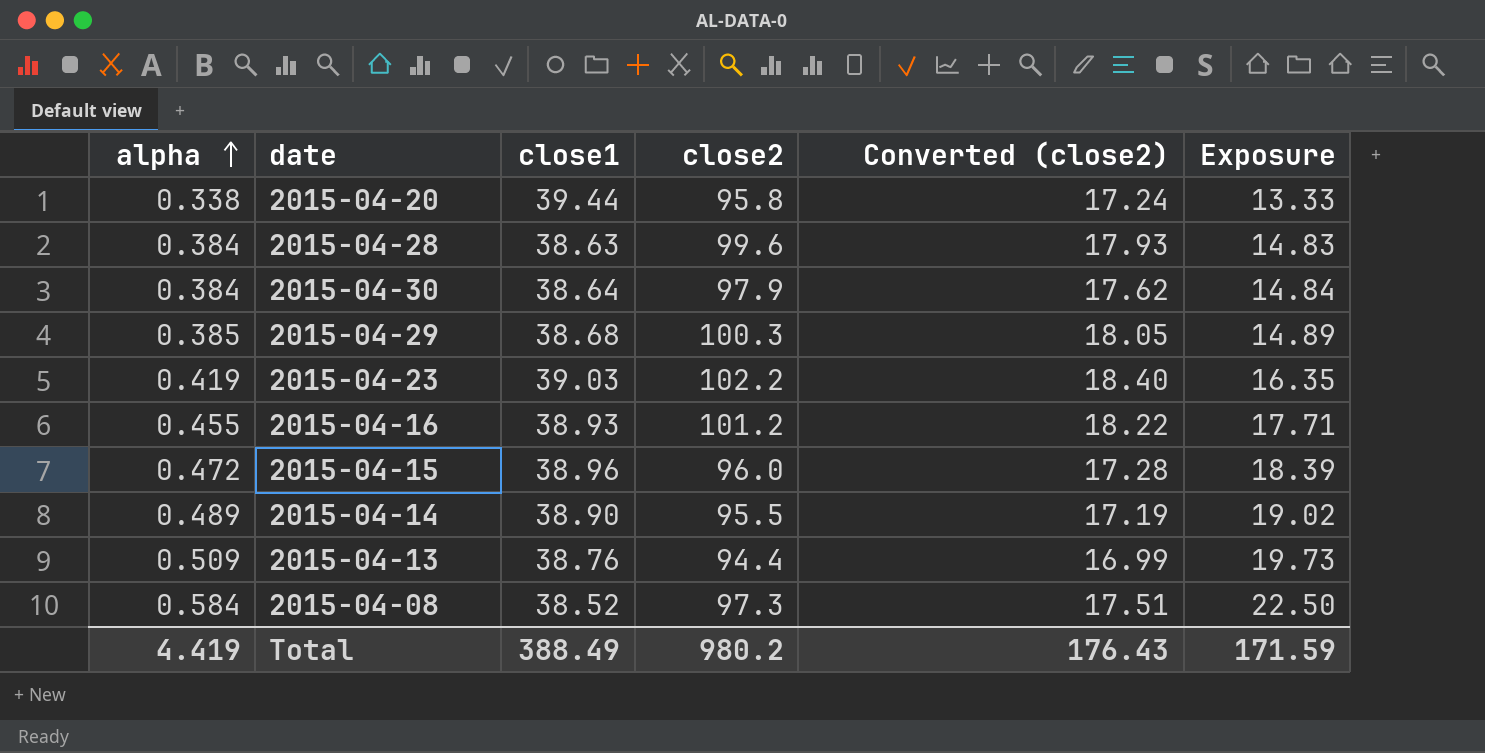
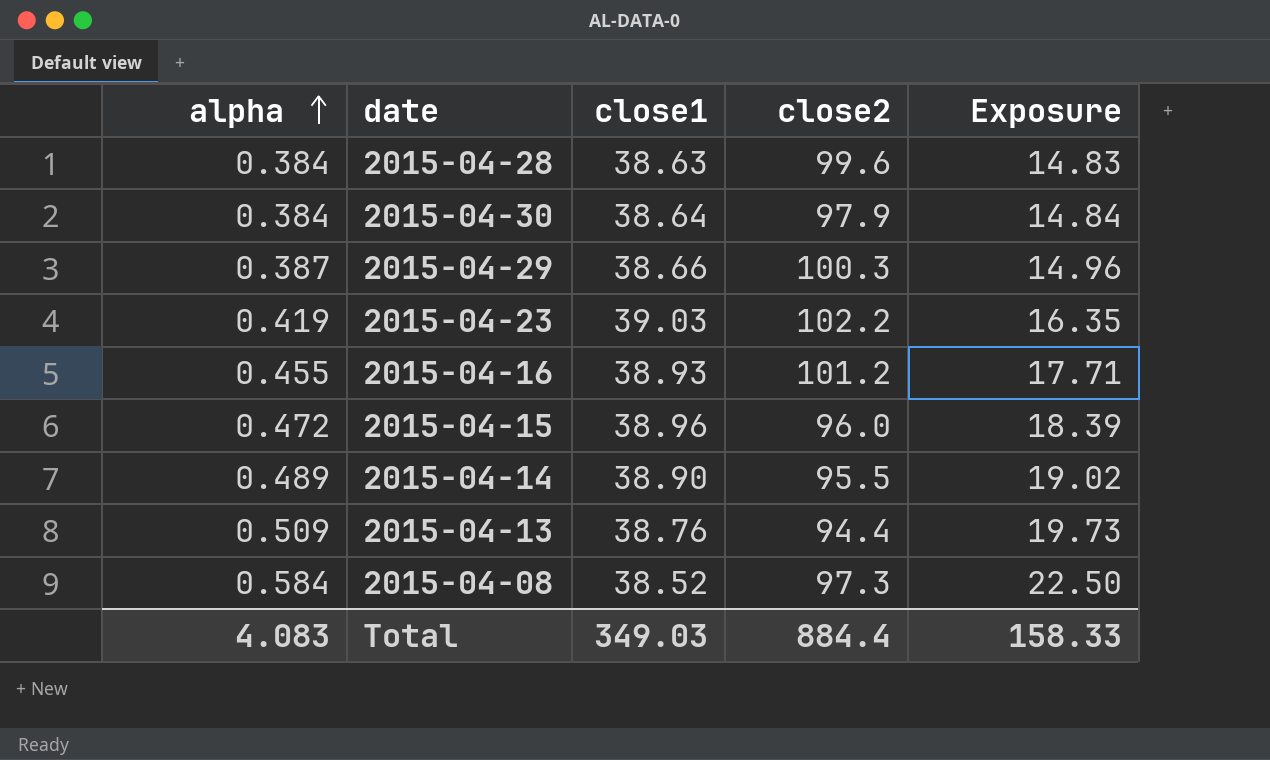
column Converted (close2) | formula: [close2] * 0.18 -> none
row 2015-04-20: 0.338 | 39.44 | 95.8 | 17.24 | 13.33 -> none
2015-04-29 | alpha: 0.385 -> 0.387
2015-04-29 | close1: 38.68 -> 38.66
2015-04-29 | Exposure: 14.89 -> 14.96
Total | alpha: 4.419 -> 4.083
Total | close1: 388.49 -> 349.03
Total | close2: 980.2 -> 884.4
Total | Exposure: 171.59 -> 158.33

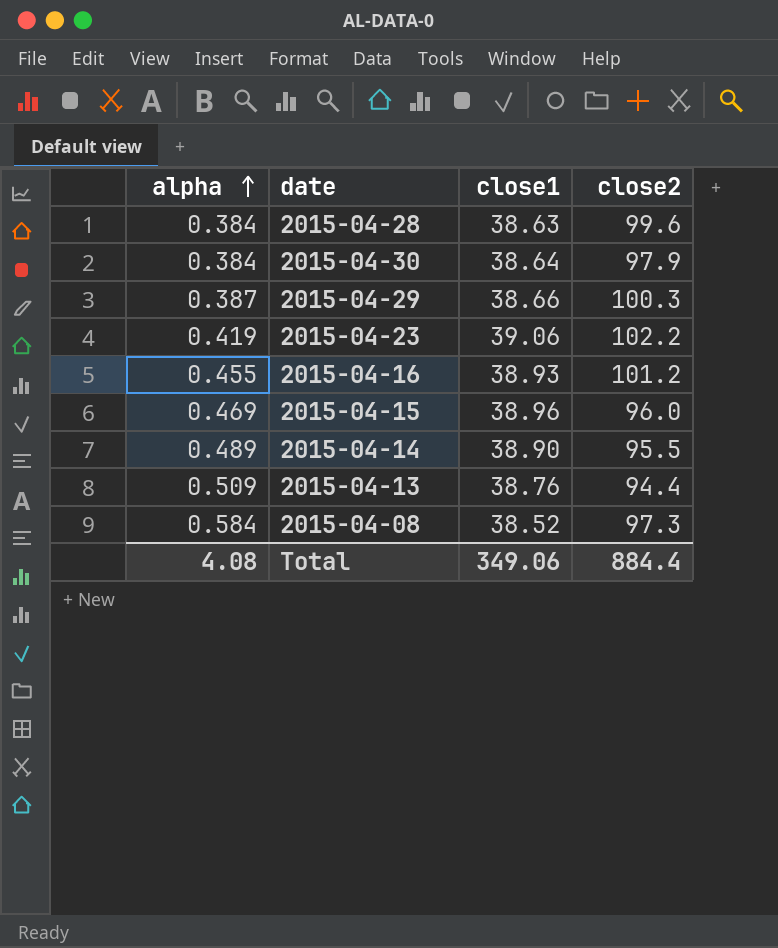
column Exposure | formula: [alpha] * [close1] -> none
2015-04-23 | close1: 39.03 -> 39.06
2015-04-15 | alpha: 0.472 -> 0.469
Total | alpha: 4.083 -> 4.08
Total | close1: 349.03 -> 349.06

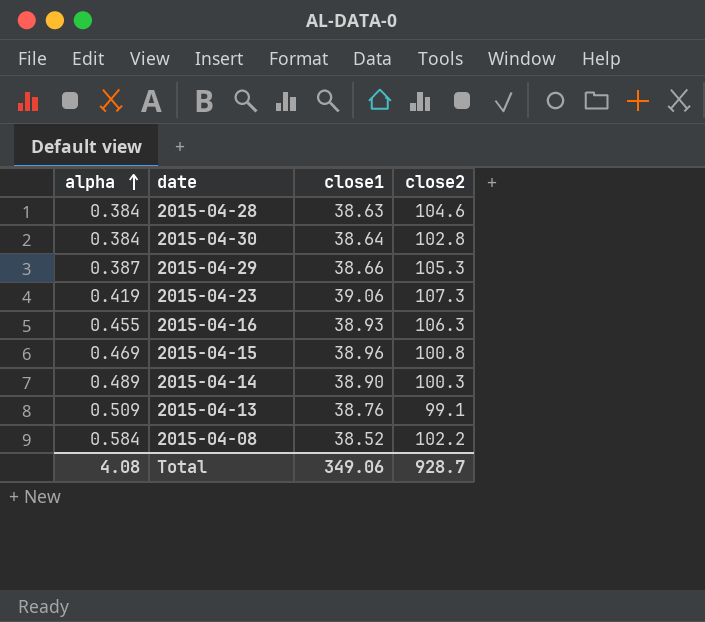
2015-04-28 | close2: 99.6 -> 104.6
2015-04-30 | close2: 97.9 -> 102.8
2015-04-29 | close2: 100.3 -> 105.3
2015-04-23 | close2: 102.2 -> 107.3
2015-04-16 | close2: 101.2 -> 106.3
2015-04-15 | close2: 96.0 -> 100.8
2015-04-14 | close2: 95.5 -> 100.3
2015-04-13 | close2: 94.4 -> 99.1
2015-04-08 | close2: 97.3 -> 102.2
Total | close2: 884.4 -> 928.7

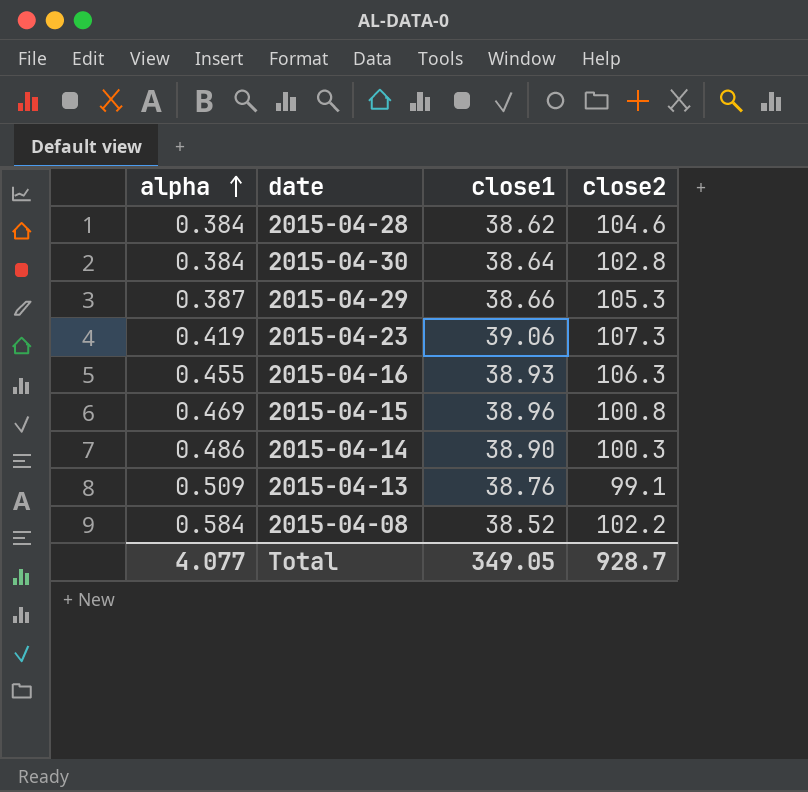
2015-04-28 | close1: 38.63 -> 38.62
2015-04-14 | alpha: 0.489 -> 0.486
Total | alpha: 4.08 -> 4.077
Total | close1: 349.06 -> 349.05

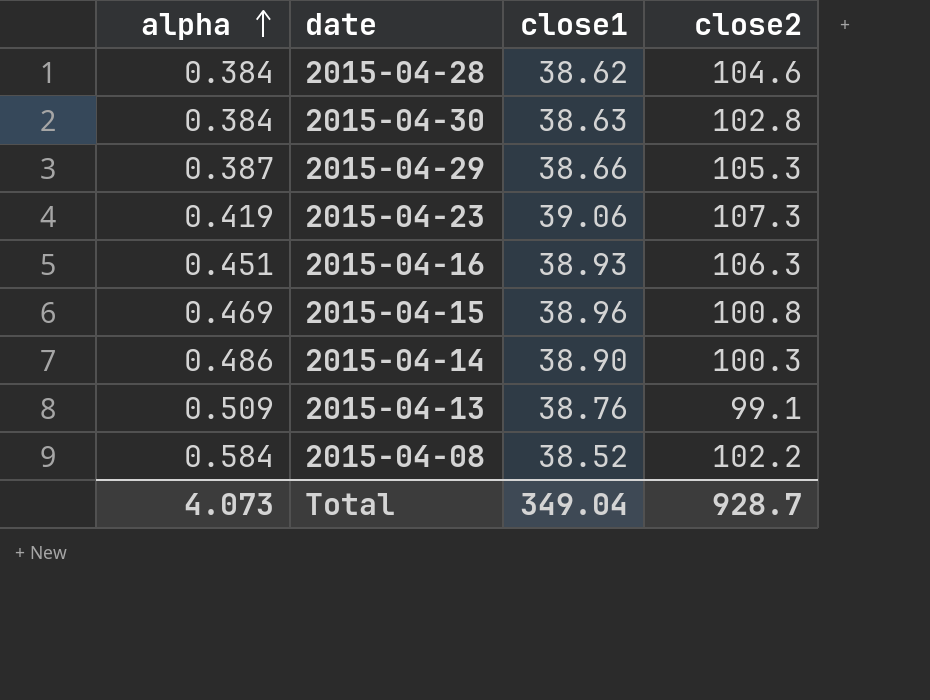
2015-04-30 | close1: 38.64 -> 38.63
2015-04-16 | alpha: 0.455 -> 0.451
Total | alpha: 4.077 -> 4.073
Total | close1: 349.05 -> 349.04

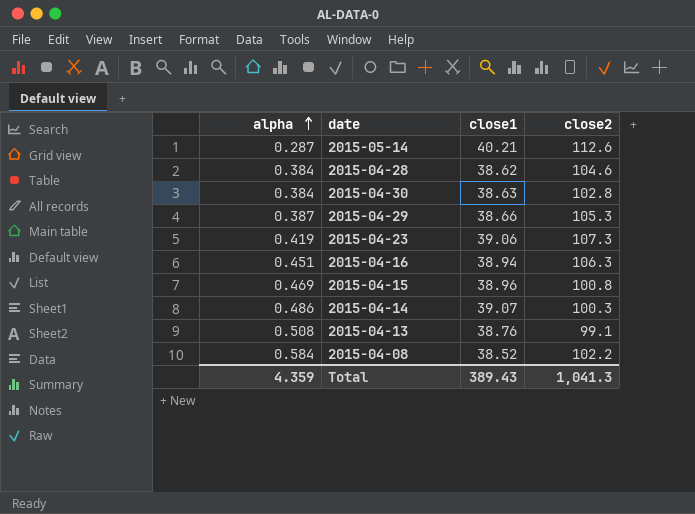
row 2015-05-14: none -> 0.287 | 40.21 | 112.6
2015-04-16 | close1: 38.93 -> 38.94
2015-04-14 | close1: 38.90 -> 39.07
2015-04-13 | alpha: 0.509 -> 0.508
Total | alpha: 4.073 -> 4.359
Total | close1: 349.04 -> 389.43
Total | close2: 928.7 -> 1,041.3

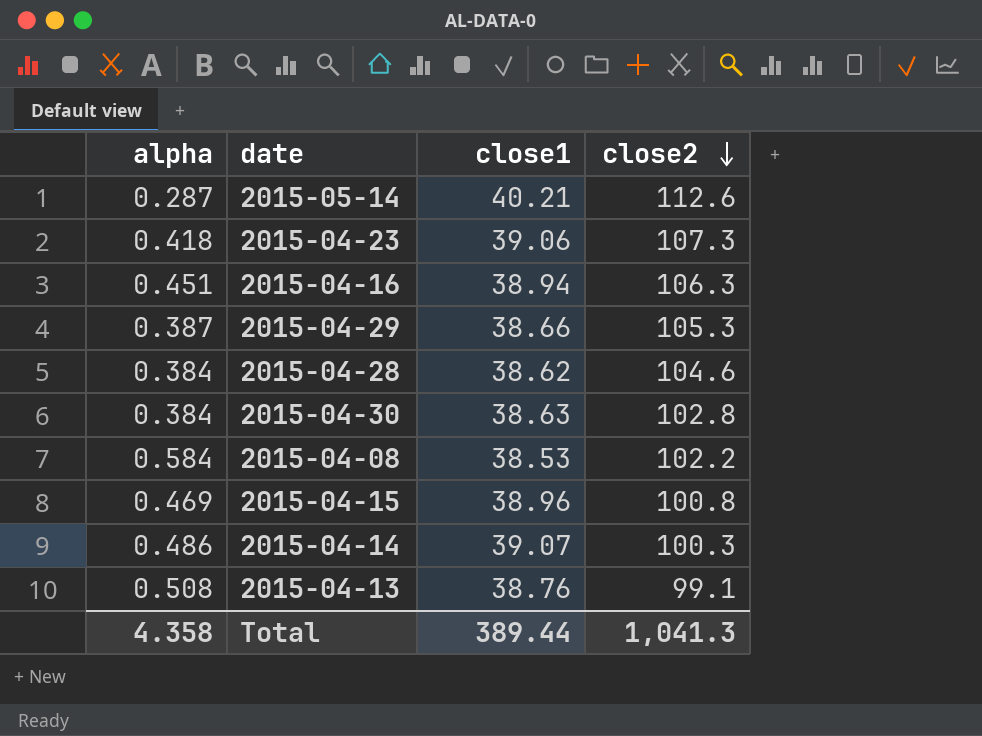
row order: alpha ascending -> close2 descending
2015-04-23 | alpha: 0.419 -> 0.418
2015-04-08 | close1: 38.52 -> 38.53
Total | alpha: 4.359 -> 4.358
Total | close1: 389.43 -> 389.44

